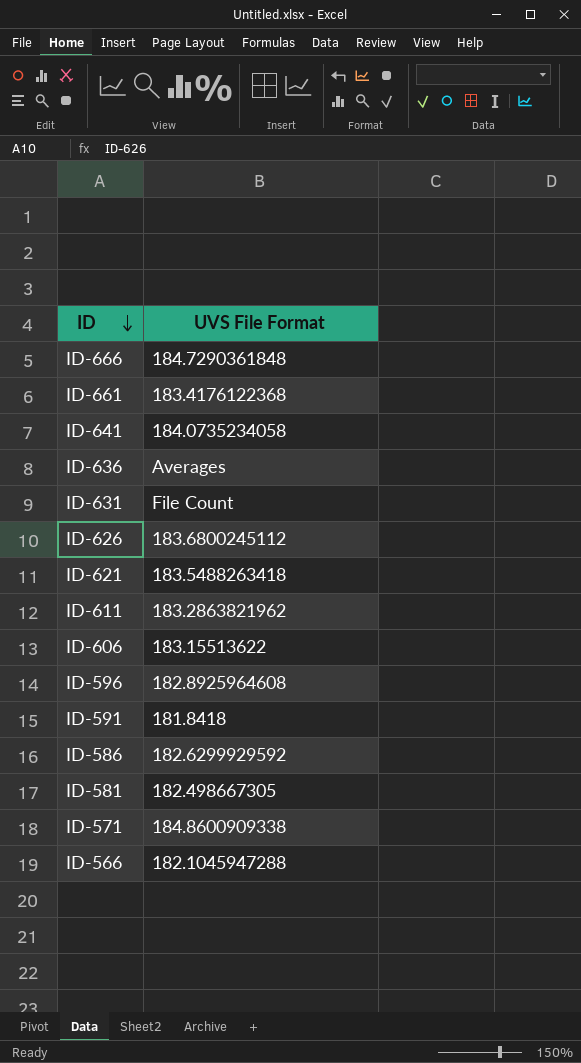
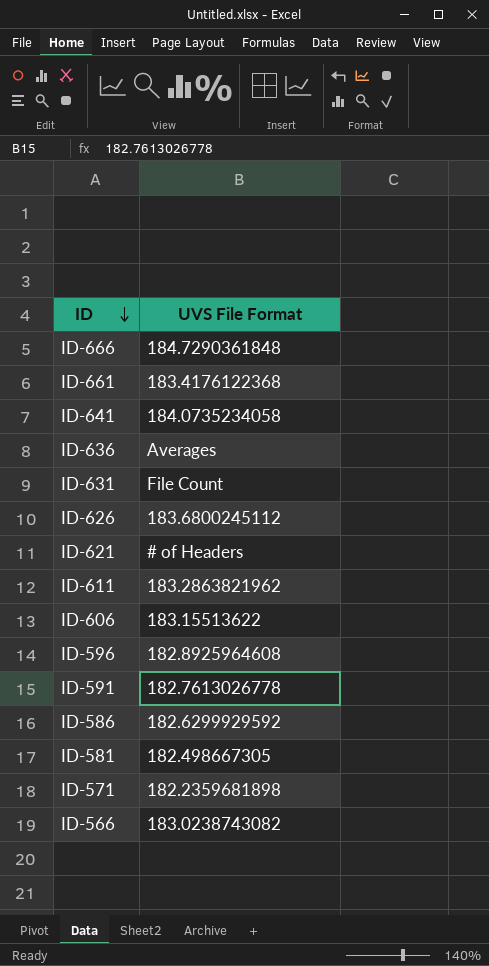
ID-621 | UVS File Format: 183.5488263418 -> # of Headers
ID-591 | UVS File Format: 181.8418 -> 182.7613026778
ID-571 | UVS File Format: 184.8600909338 -> 182.2359681898
ID-566 | UVS File Format: 182.1045947288 -> 183.0238743082

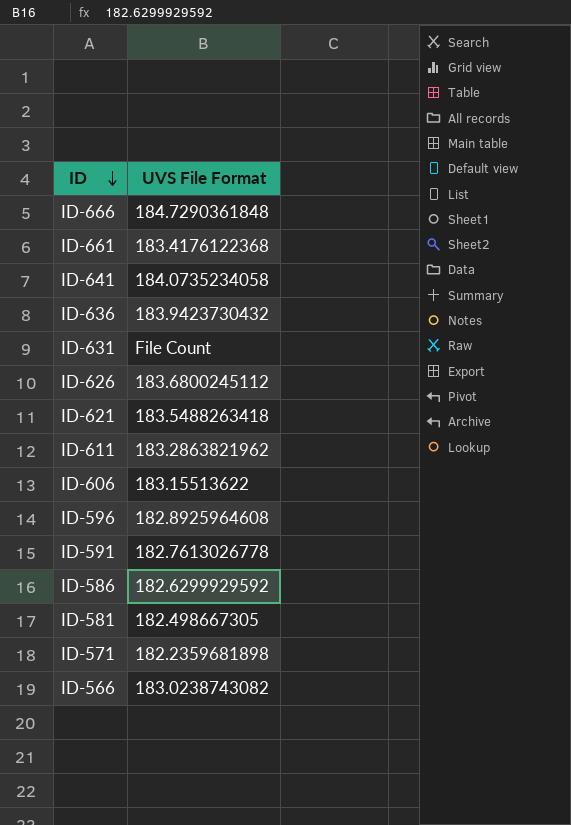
ID-636 | UVS File Format: Averages -> 183.9423730432
ID-621 | UVS File Format: # of Headers -> 183.5488263418

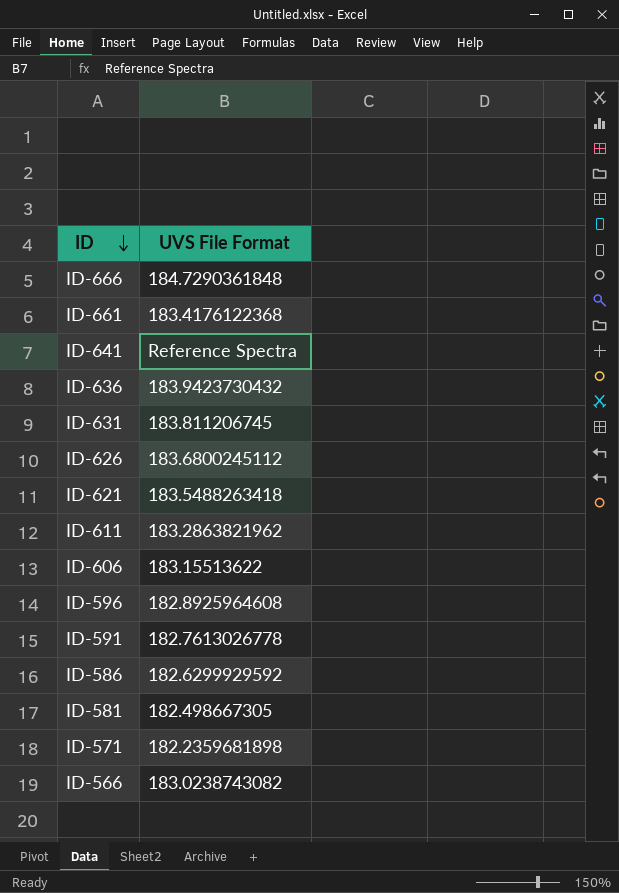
ID-641 | UVS File Format: 184.0735234058 -> Reference Spectra
ID-631 | UVS File Format: File Count -> 183.811206745

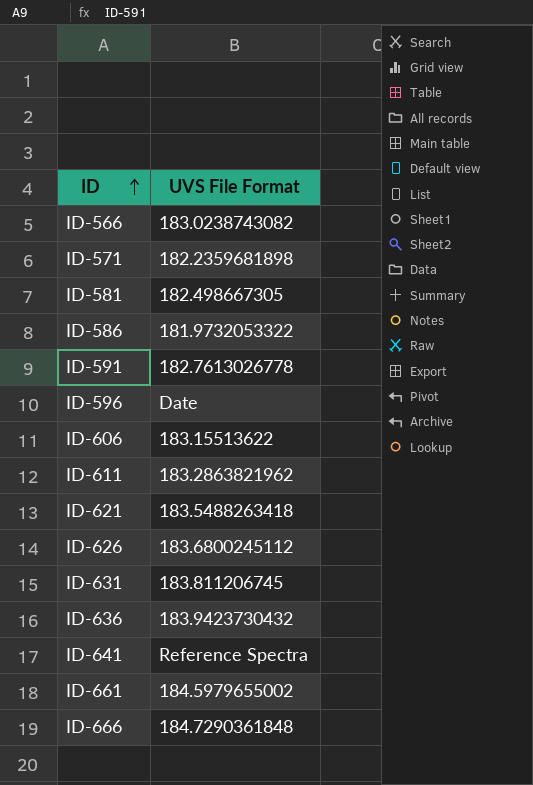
row order: ID descending -> ID ascending
ID-586 | UVS File Format: 182.6299929592 -> 181.9732053322
ID-596 | UVS File Format: 182.8925964608 -> Date
ID-661 | UVS File Format: 183.4176122368 -> 184.5979655002

